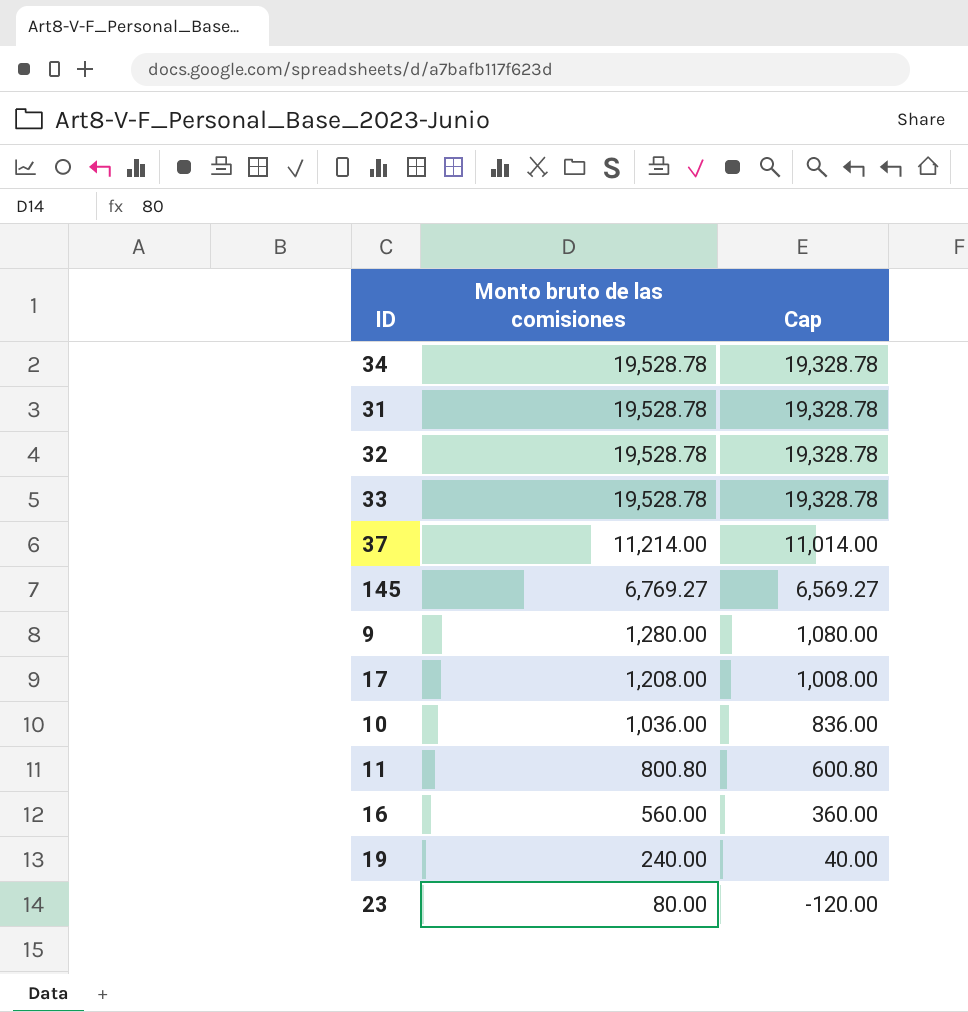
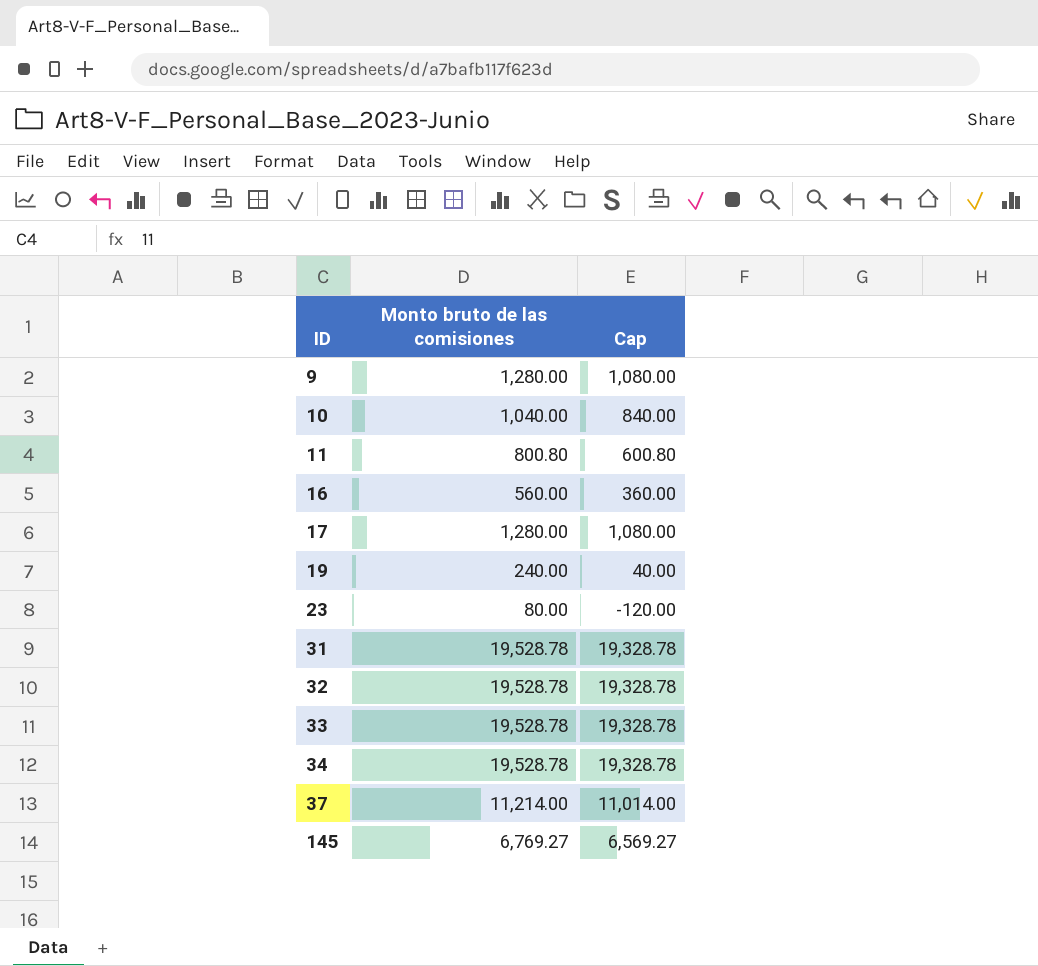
row order: Monto bruto de las comisiones descending -> ID ascending
10 | Monto bruto de las comisiones: 1,036.00 -> 1,040.00
10 | Cap: 836.00 -> 840.00
17 | Monto bruto de las comisiones: 1,208.00 -> 1,280.00
17 | Cap: 1,008.00 -> 1,080.00

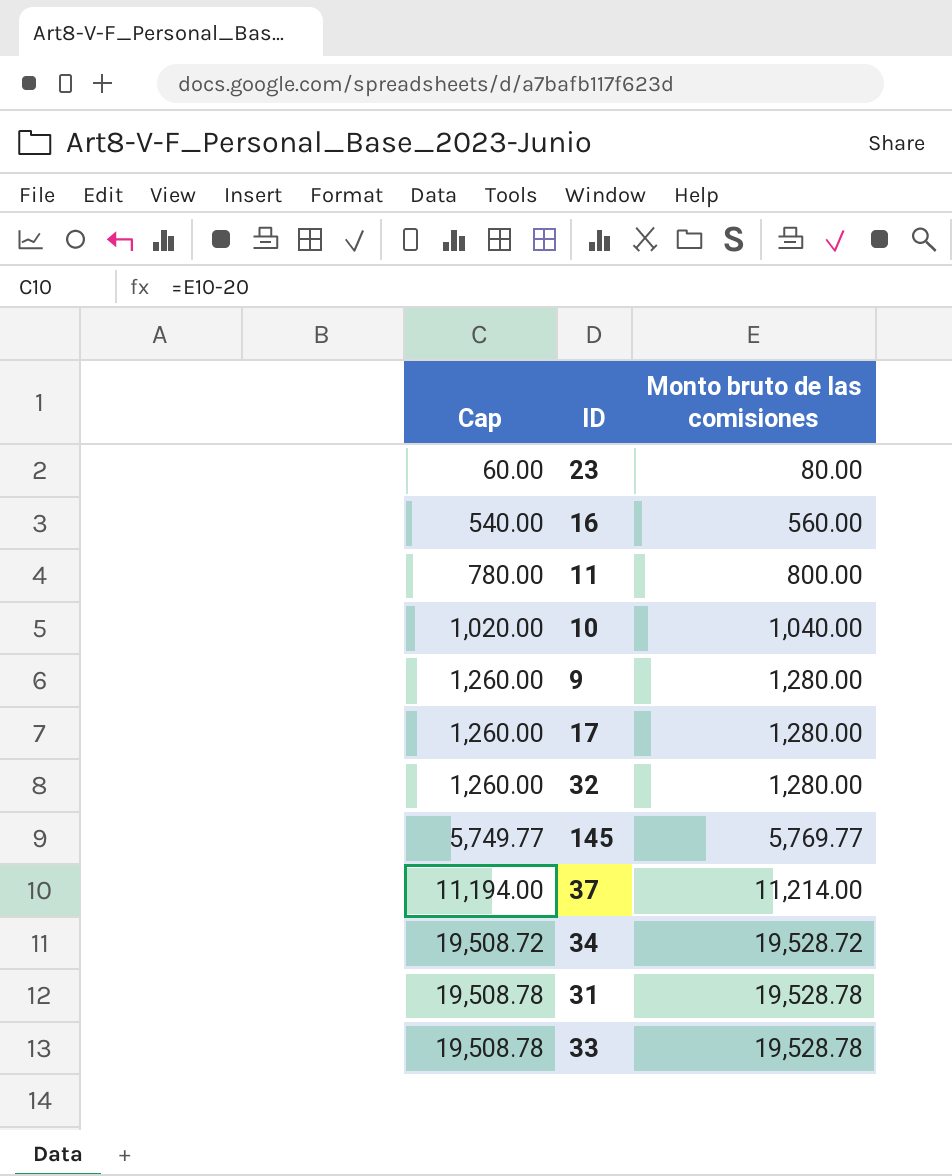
row order: ID ascending -> Cap ascending
column Cap | formula: [Monto bruto de las comisiones] - 200 -> [Monto bruto de las comisiones] - 20
column Cap | position: 3 -> 1
row 19: 240.00 | 40.00 -> none
11 | Monto bruto de las comisiones: 800.80 -> 800.00
32 | Monto bruto de las comisiones: 19,528.78 -> 1,280.00
145 | Monto bruto de las comisiones: 6,769.27 -> 5,769.77
34 | Monto bruto de las comisiones: 19,528.78 -> 19,528.72

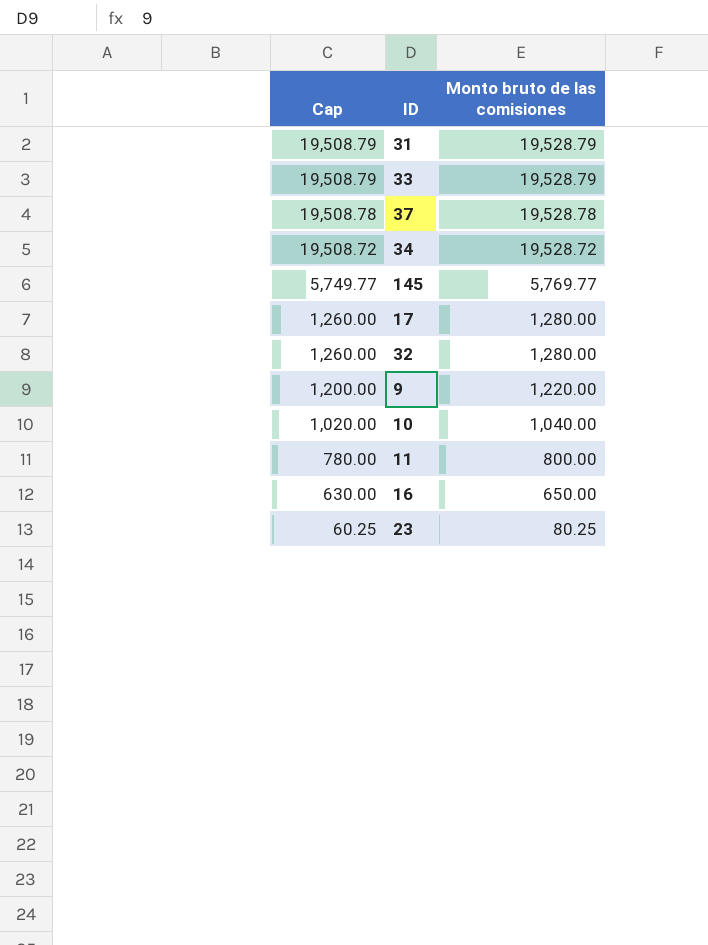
row order: Cap ascending -> Cap descending
31 | Cap: 19,508.78 -> 19,508.79
31 | Monto bruto de las comisiones: 19,528.78 -> 19,528.79
33 | Cap: 19,508.78 -> 19,508.79
33 | Monto bruto de las comisiones: 19,528.78 -> 19,528.79
37 | Cap: 11,194.00 -> 19,508.78
37 | Monto bruto de las comisiones: 11,214.00 -> 19,528.78
9 | Cap: 1,260.00 -> 1,200.00
9 | Monto bruto de las comisiones: 1,280.00 -> 1,220.00
16 | Cap: 540.00 -> 630.00
16 | Monto bruto de las comisiones: 560.00 -> 650.00
23 | Cap: 60.00 -> 60.25
23 | Monto bruto de las comisiones: 80.00 -> 80.25

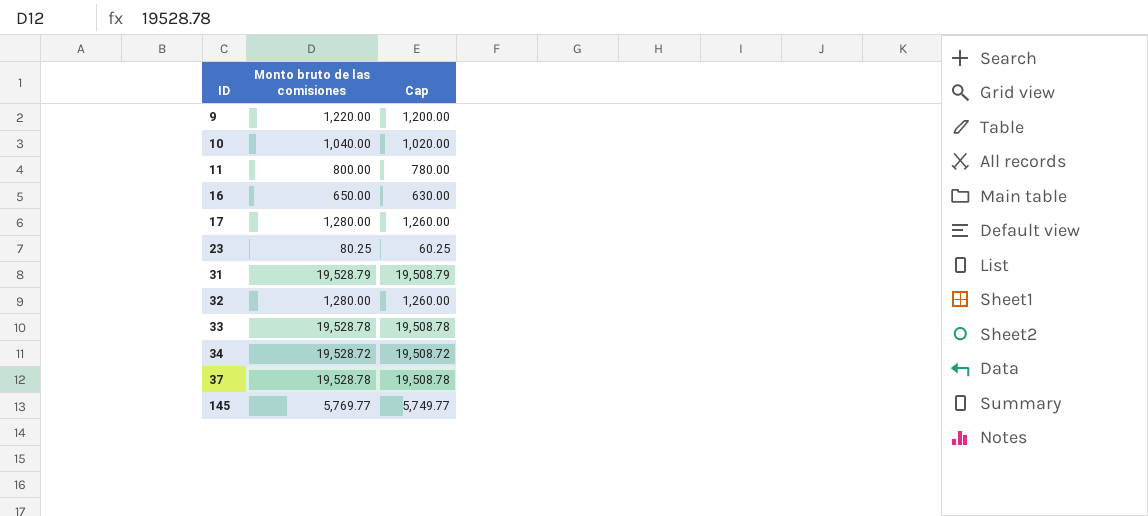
row order: Cap descending -> ID ascending
column Cap | position: 1 -> 3
33 | Monto bruto de las comisiones: 19,528.79 -> 19,528.78
33 | Cap: 19,508.79 -> 19,508.78

